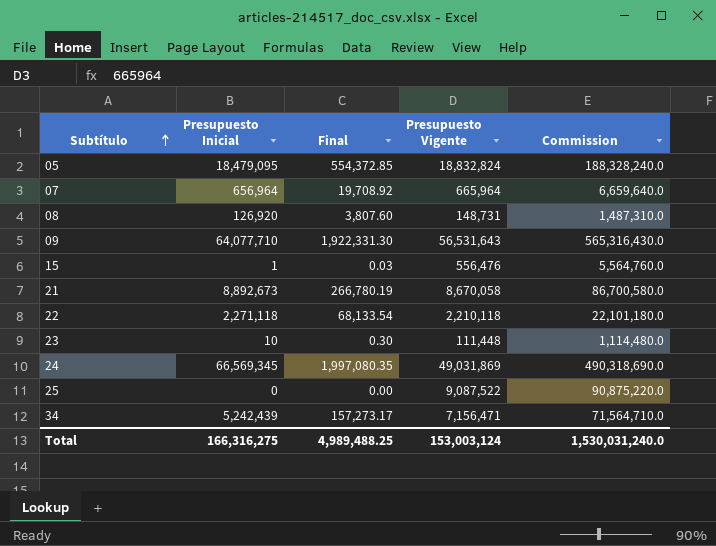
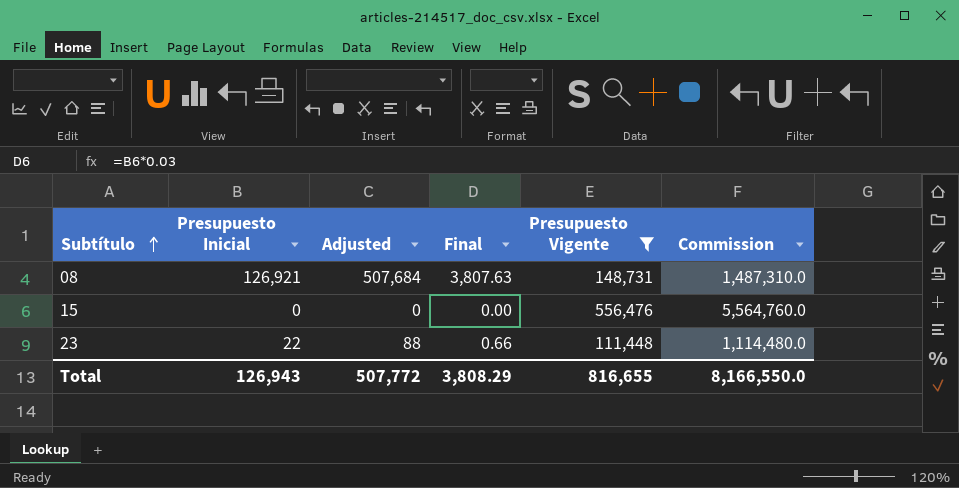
filter: none -> Presupuesto Vigente <= 556,476
column Adjusted | formula: none -> [Presupuesto Inicial] * 4
08 | Presupuesto Inicial: 126,920 -> 126,921
08 | Final: 3,807.60 -> 3,807.63
15 | Presupuesto Inicial: 1 -> 0
15 | Final: 0.03 -> 0.00
23 | Presupuesto Inicial: 10 -> 22
23 | Final: 0.30 -> 0.66
Total | Presupuesto Inicial: 166,316,275 -> 126,943
Total | Final: 4,989,488.25 -> 3,808.29
Total | Presupuesto Vigente: 153,003,124 -> 816,655
Total | Commission: 1,530,031,240.0 -> 8,166,550.0

